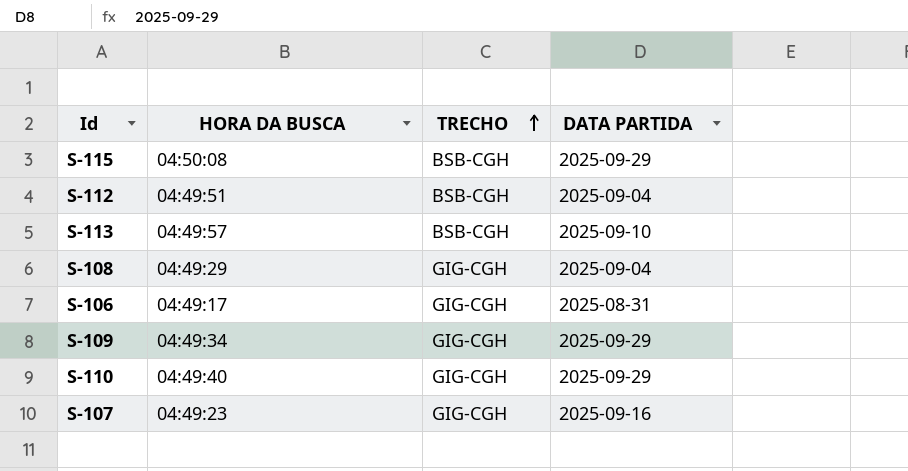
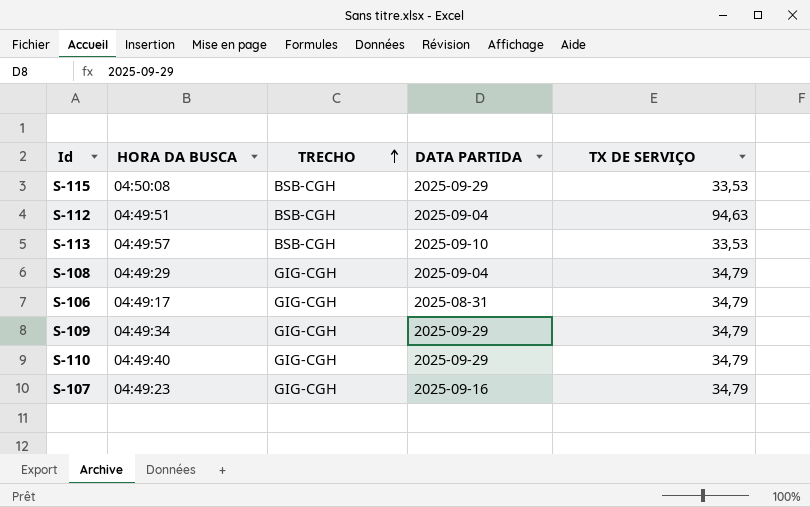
column TX DE SERVIÇO | position: none -> 5

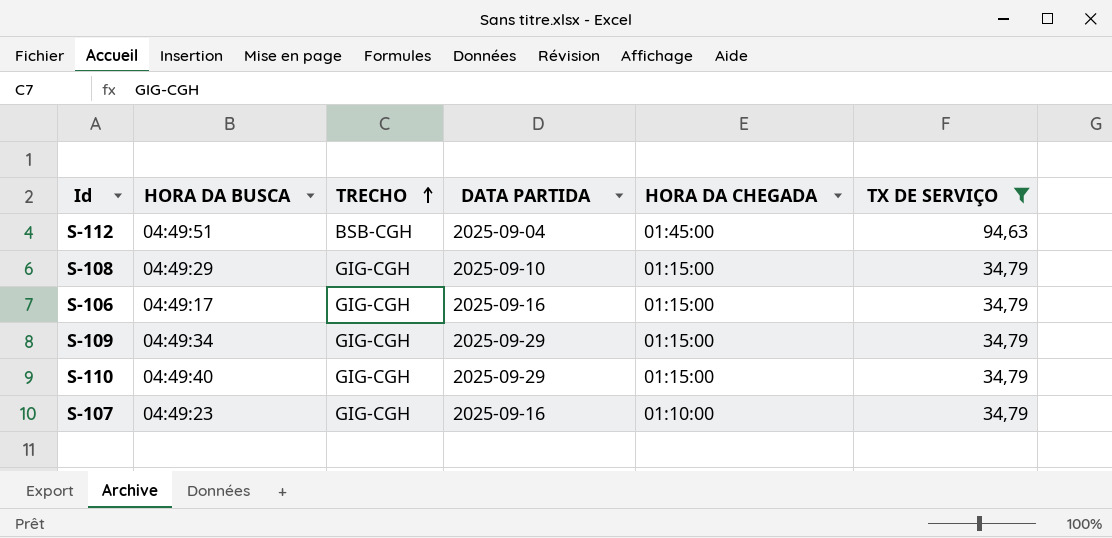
filter: none -> TX DE SERVIÇO != 33,53
column HORA DA CHEGADA | position: none -> 5
S-108 | DATA PARTIDA: 2025-09-04 -> 2025-09-10
S-106 | DATA PARTIDA: 2025-08-31 -> 2025-09-16

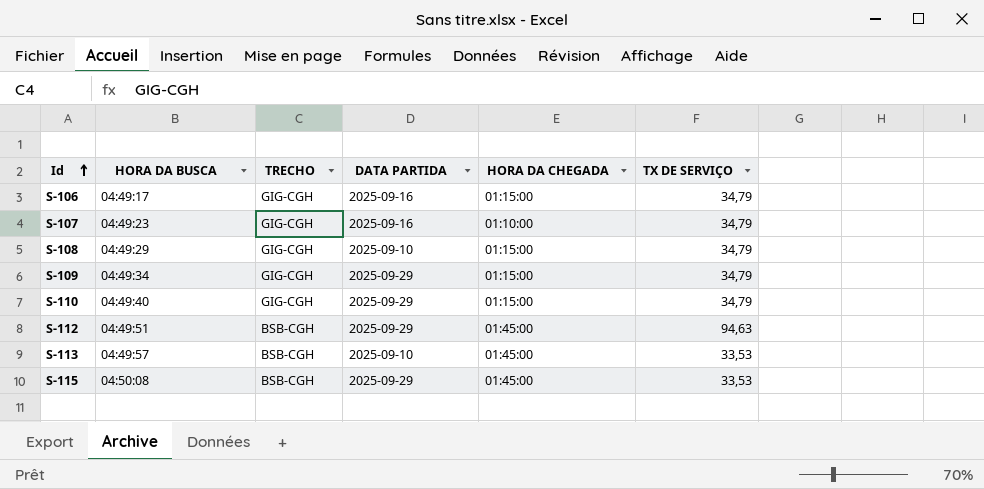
filter: TX DE SERVIÇO != 33,53 -> none
row order: TRECHO ascending -> Id ascending
S-112 | DATA PARTIDA: 2025-09-04 -> 2025-09-29

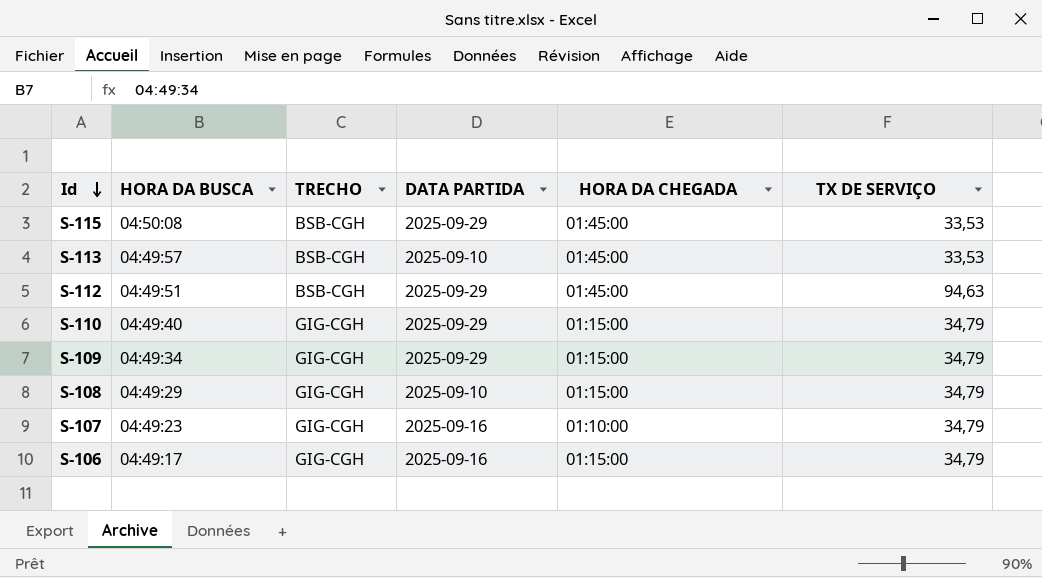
row order: Id ascending -> Id descending

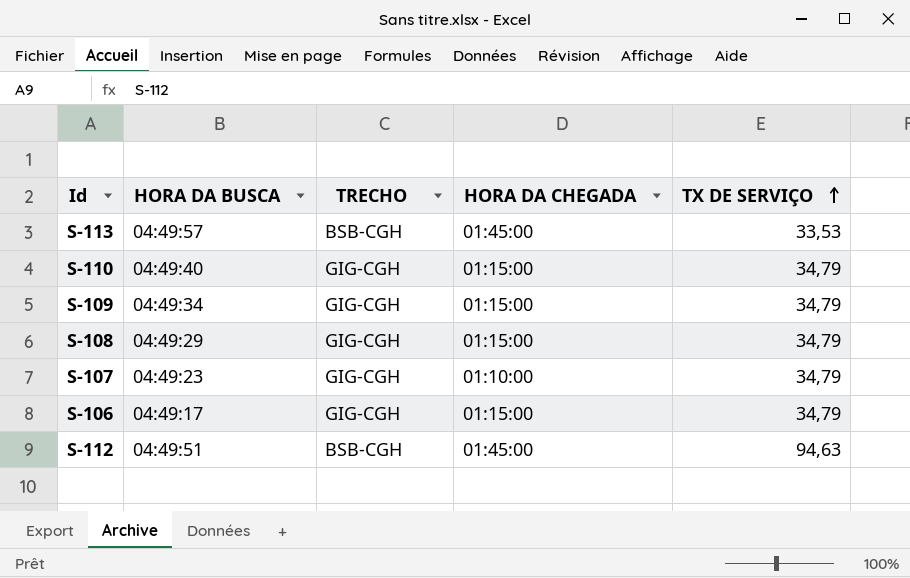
row order: Id descending -> TX DE SERVIÇO ascending
column DATA PARTIDA | position: 4 -> none
row S-115: 04:50:08 | BSB-CGH | 2025-09-29 | 01:45:00 | 33,53 -> none

